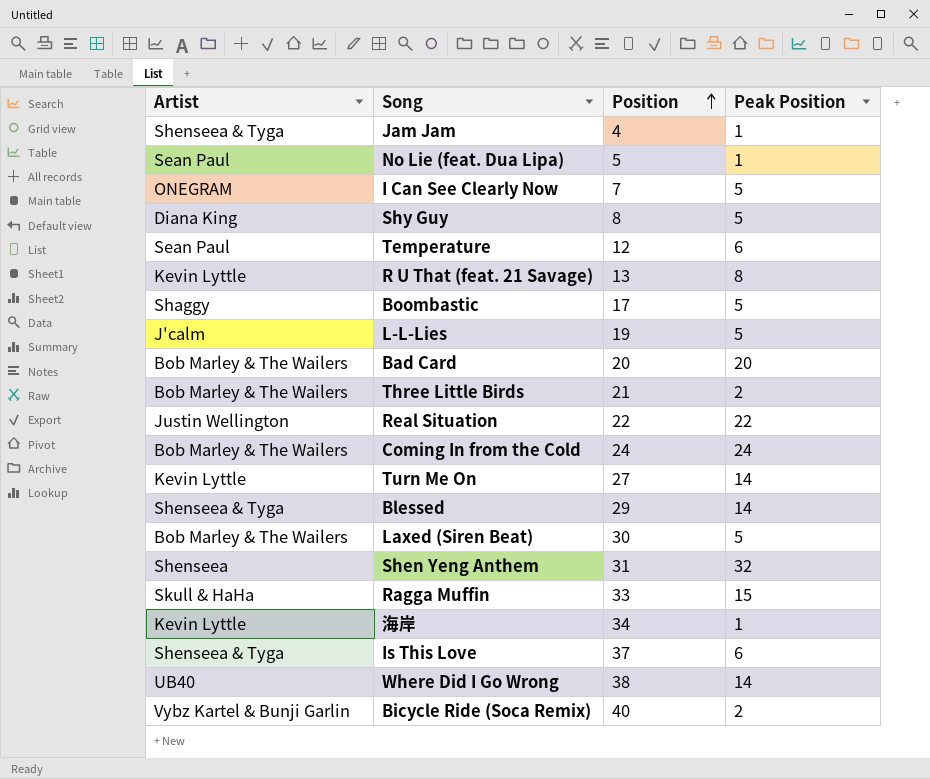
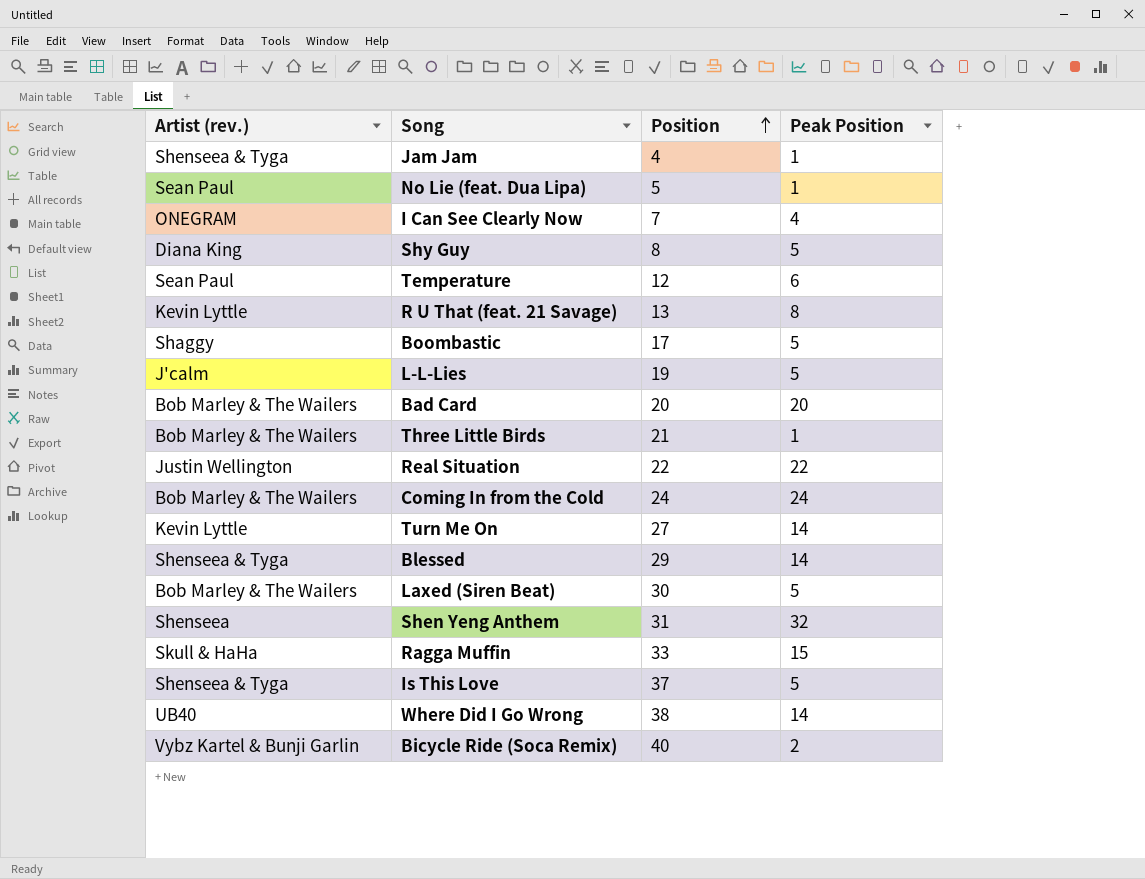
column name: Artist -> Artist (rev.)
row 海岸: Kevin Lyttle | 34 | 1 -> none
I Can See Clearly Now | Peak Position: 5 -> 4
Three Little Birds | Peak Position: 2 -> 1
Is This Love | Peak Position: 6 -> 5

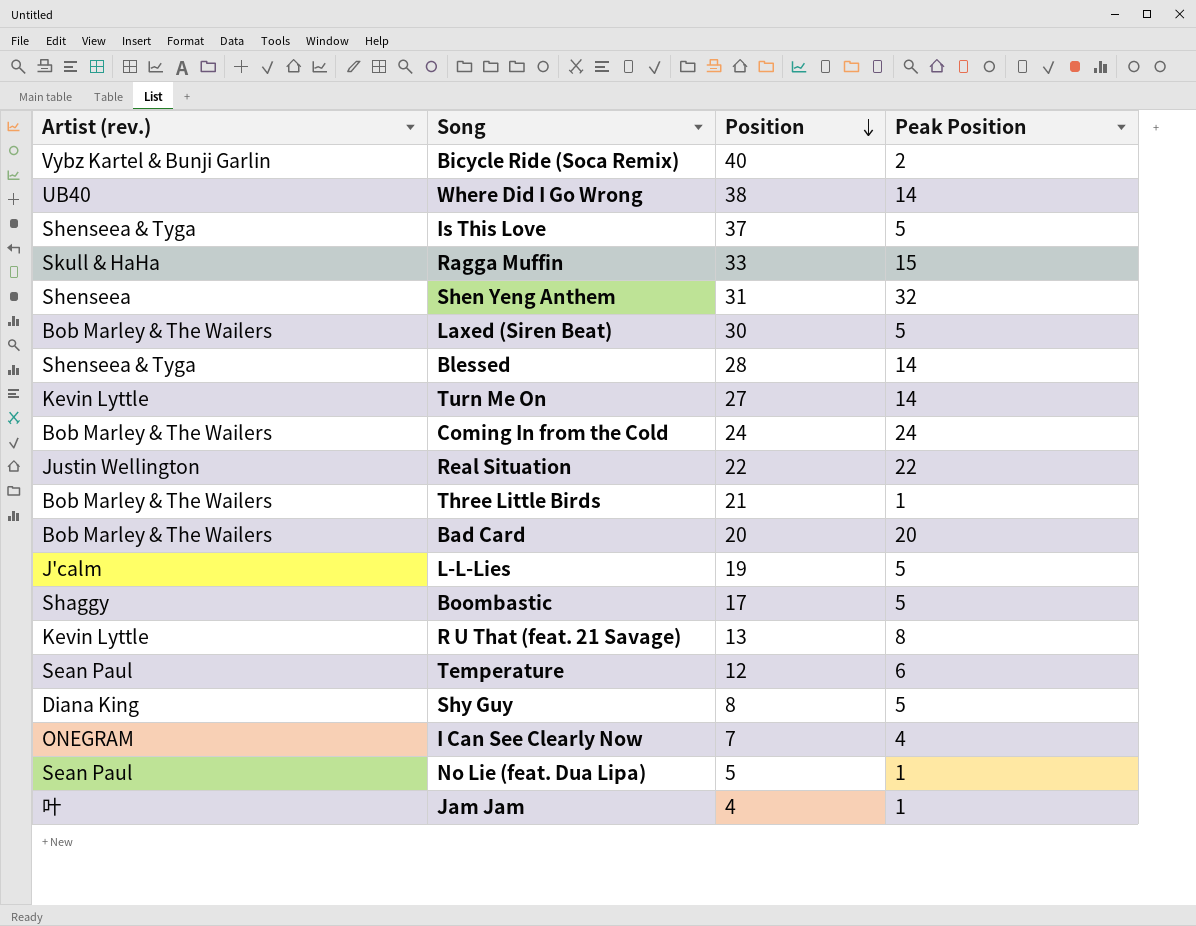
row order: Position ascending -> Position descending
Blessed | Position: 29 -> 28
Jam Jam | Artist (rev.): Shenseea & Tyga -> 叶

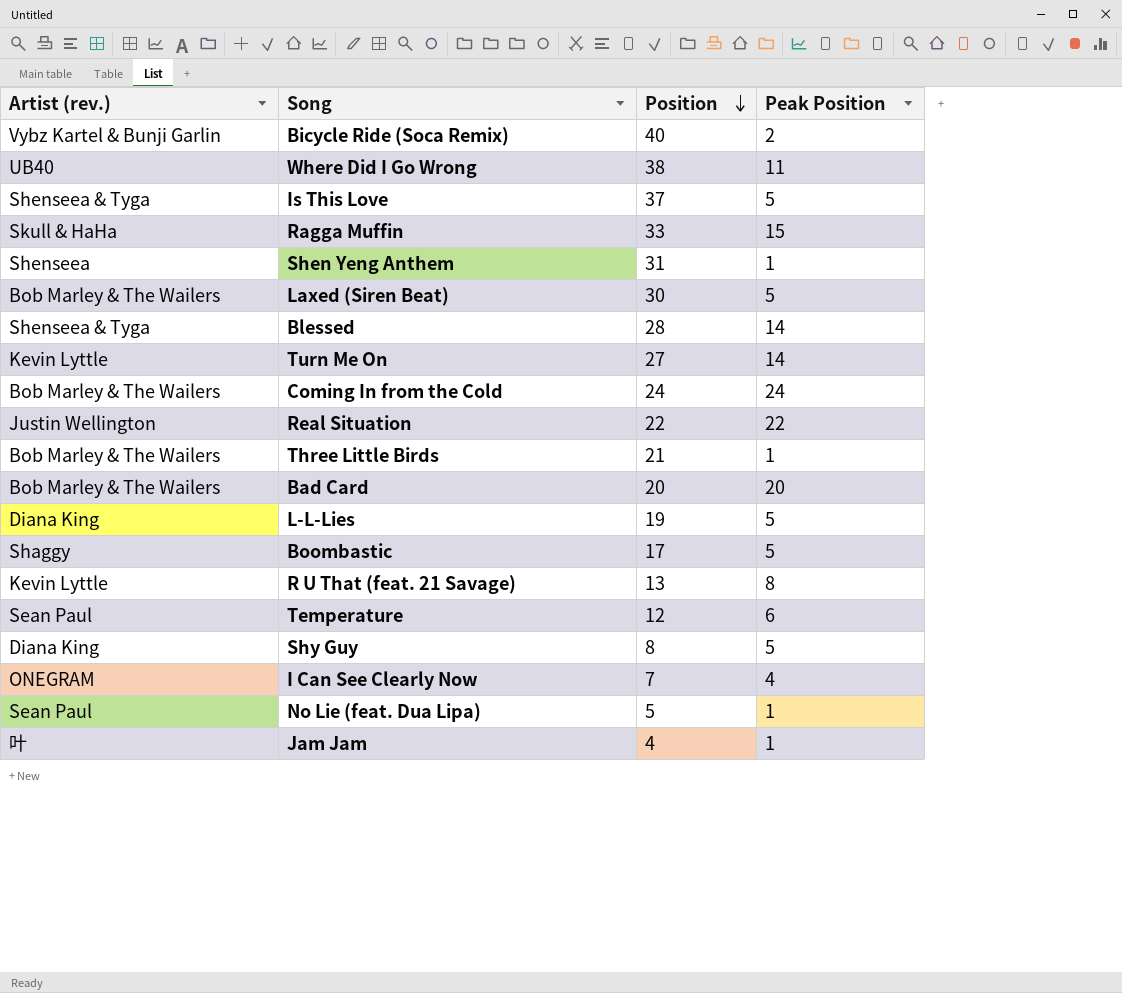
Where Did I Go Wrong | Peak Position: 14 -> 11
Shen Yeng Anthem | Peak Position: 32 -> 1
L-L-Lies | Artist (rev.): J'calm -> Diana King

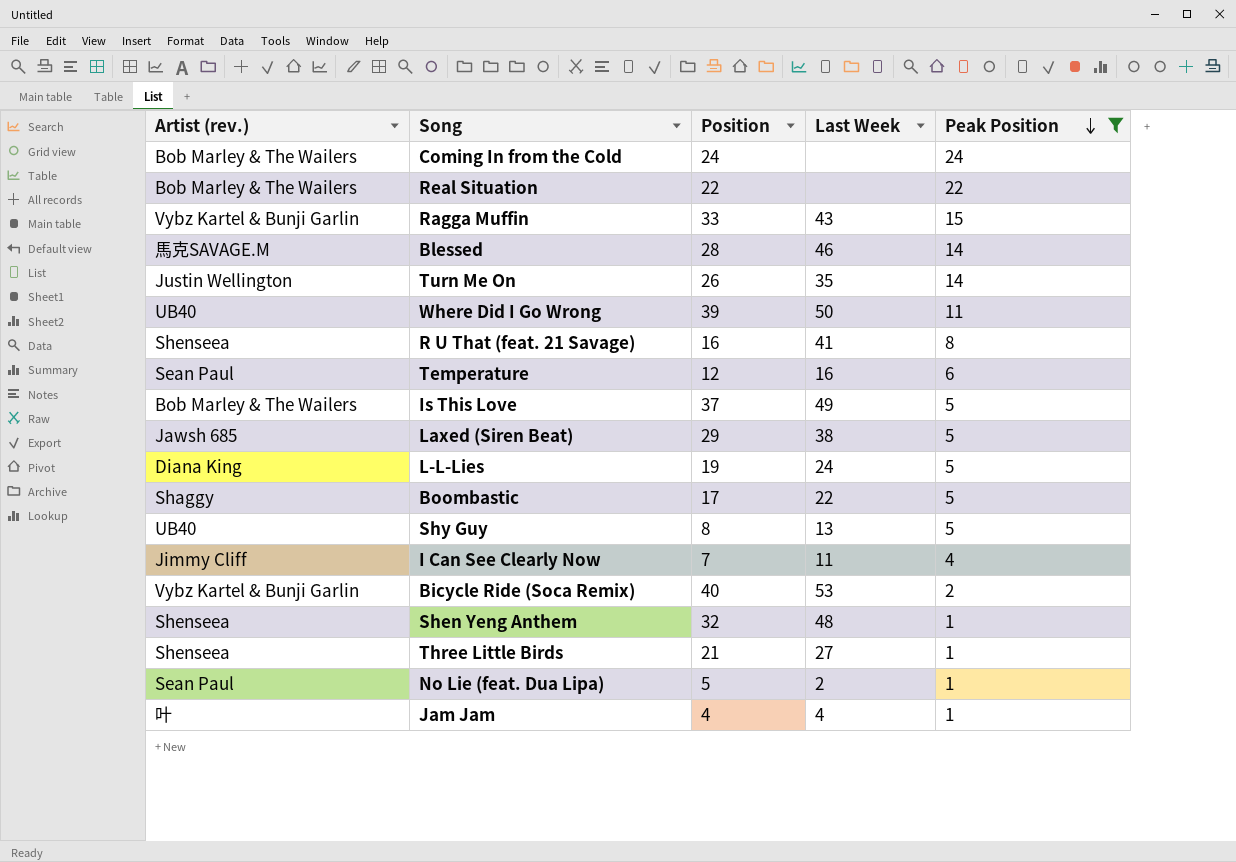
filter: none -> Peak Position != 20
row order: Position descending -> Peak Position descending
column Last Week | position: none -> 4
Real Situation | Artist (rev.): Justin Wellington -> Bob Marley & The Wailers
Ragga Muffin | Artist (rev.): Skull & HaHa -> Vybz Kartel & Bunji Garlin
Blessed | Artist (rev.): Shenseea & Tyga -> 馬克SAVAGE.M
Turn Me On | Artist (rev.): Kevin Lyttle -> Justin Wellington
Turn Me On | Position: 27 -> 26
Where Did I Go Wrong | Position: 38 -> 39
R U That (feat. 21 Savage) | Artist (rev.): Kevin Lyttle -> Shenseea
R U That (feat. 21 Savage) | Position: 13 -> 16
Is This Love | Artist (rev.): Shenseea & Tyga -> Bob Marley & The Wailers
Laxed (Siren Beat) | Artist (rev.): Bob Marley & The Wailers -> Jawsh 685
Laxed (Siren Beat) | Position: 30 -> 29
Shy Guy | Artist (rev.): Diana King -> UB40
I Can See Clearly Now | Artist (rev.): ONEGRAM -> Jimmy Cliff
Shen Yeng Anthem | Position: 31 -> 32
Three Little Birds | Artist (rev.): Bob Marley & The Wailers -> Shenseea

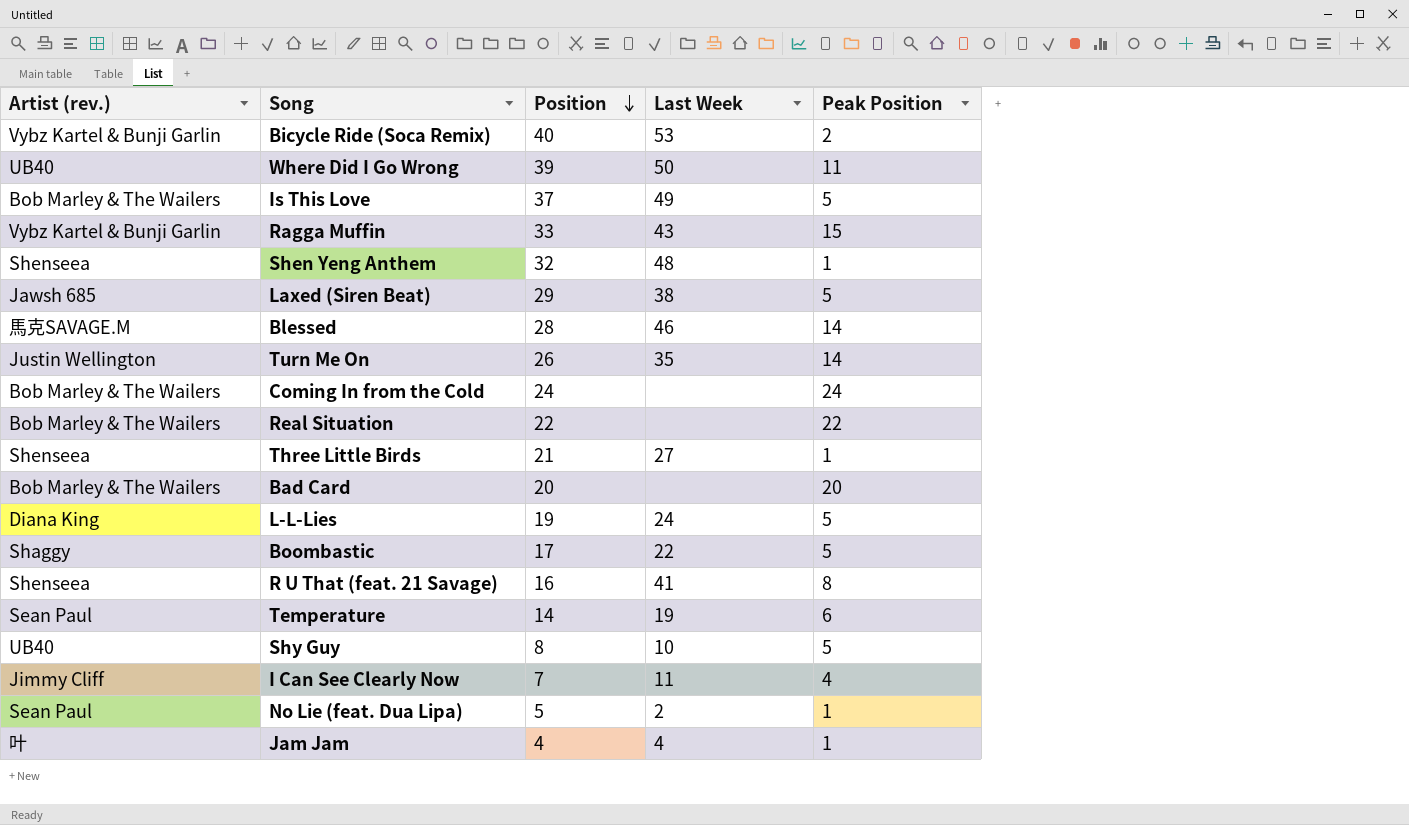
filter: Peak Position != 20 -> none
row order: Peak Position descending -> Position descending
Temperature | Position: 12 -> 14
Temperature | Last Week: 16 -> 19
Shy Guy | Last Week: 13 -> 10

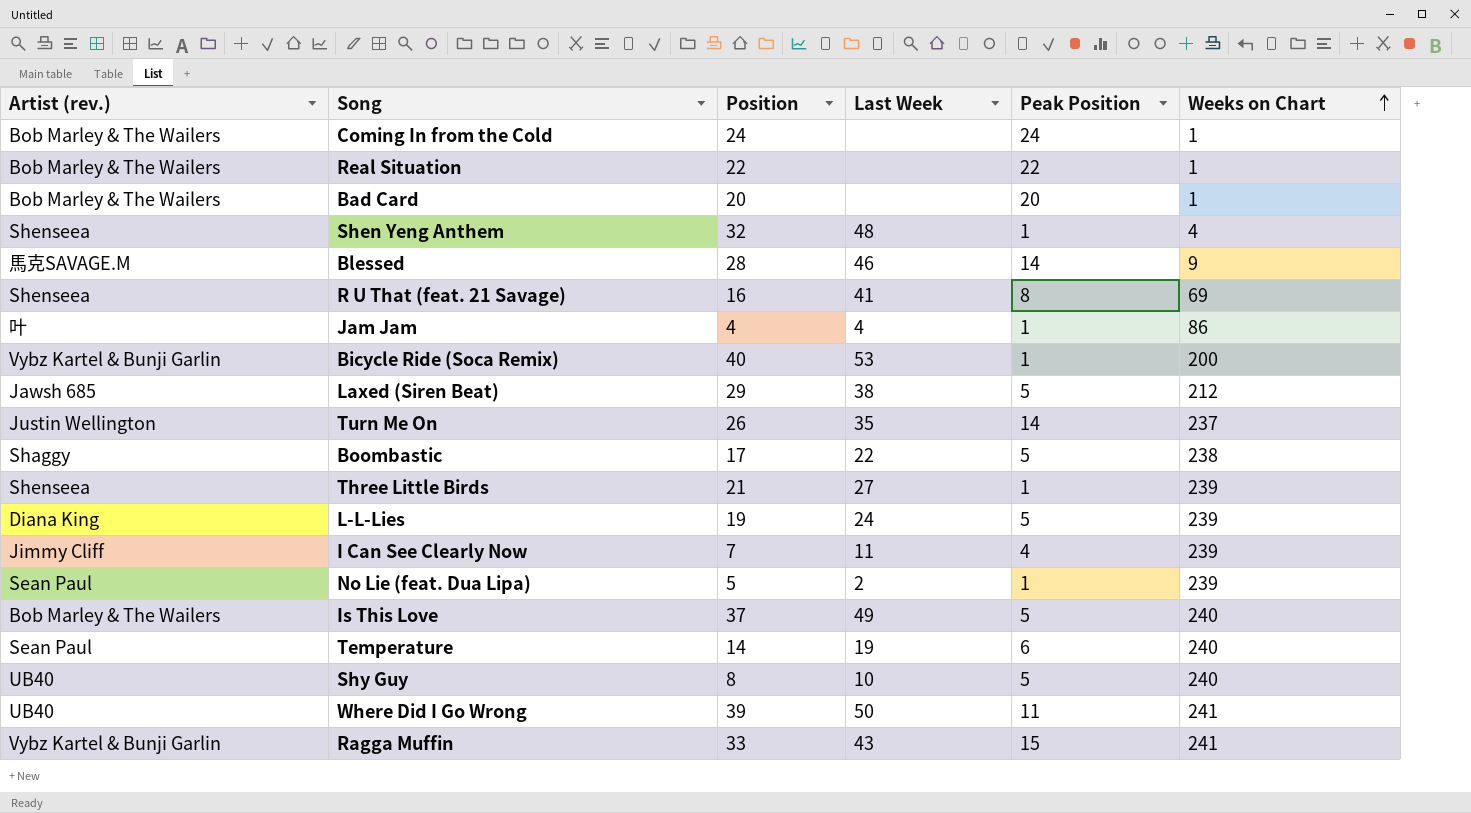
row order: Position descending -> Weeks on Chart ascending
column Weeks on Chart | position: none -> 6
Bicycle Ride (Soca Remix) | Peak Position: 2 -> 1

